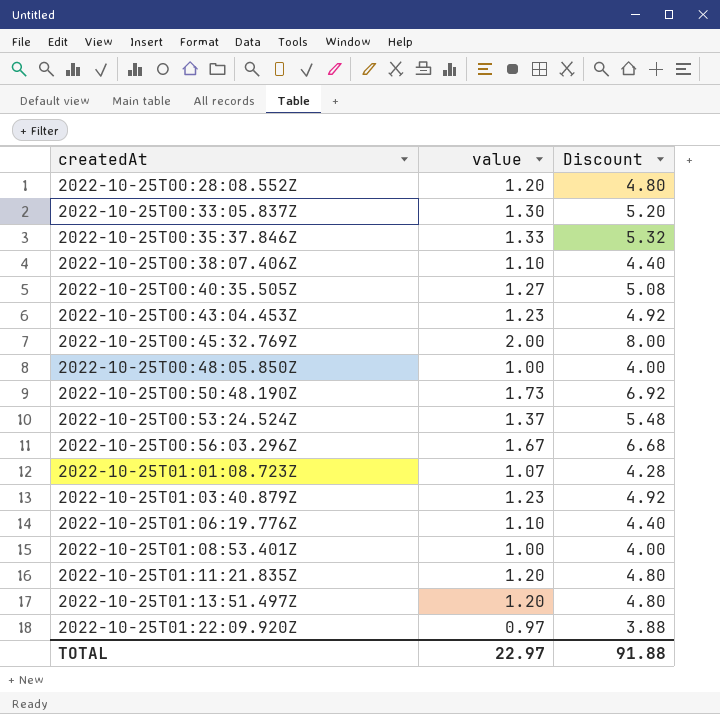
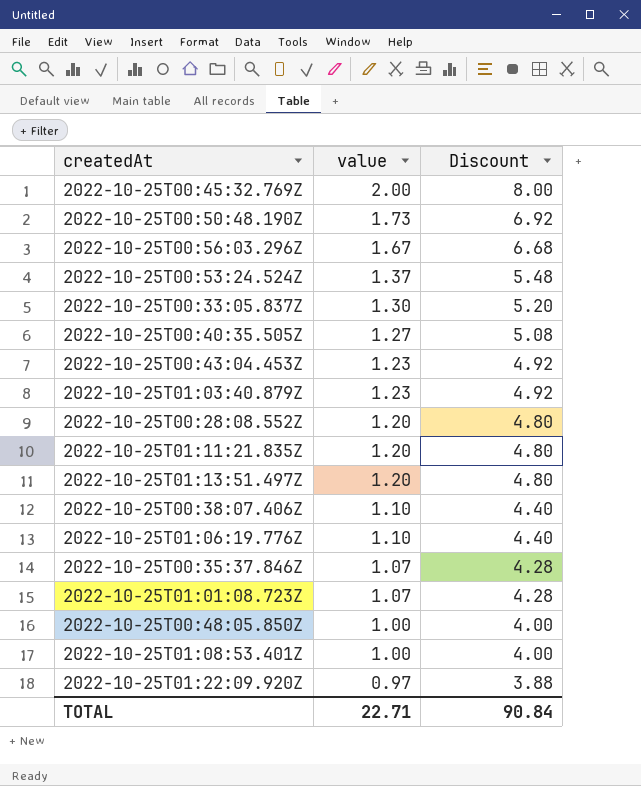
row order: createdAt ascending -> value descending
2022-10-25T00:35:37.846Z | value: 1.33 -> 1.07
2022-10-25T00:35:37.846Z | Discount: 5.32 -> 4.28
TOTAL | value: 22.97 -> 22.71
TOTAL | Discount: 91.88 -> 90.84

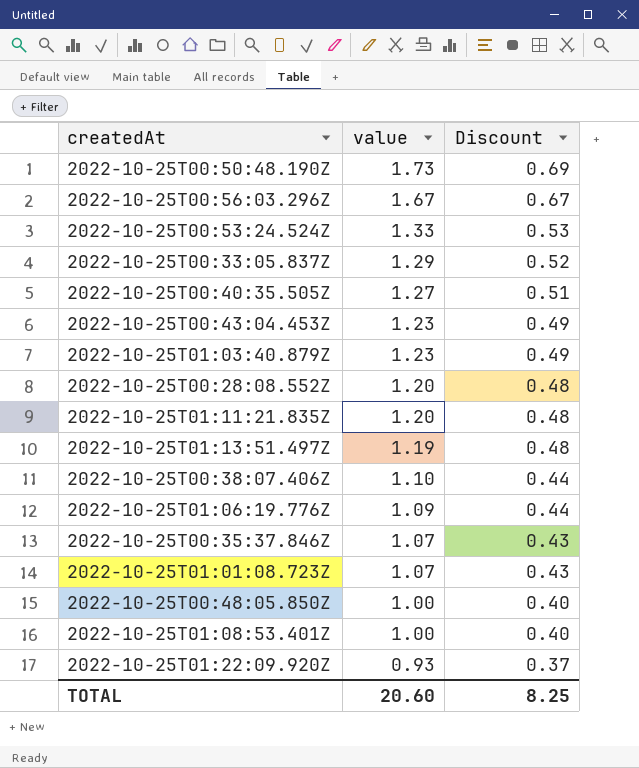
column Discount | formula: [value] * 4 -> [value] * 0.4
row 2022-10-25T00:45:32.769Z: 2.00 | 8.00 -> none
2022-10-25T00:53:24.524Z | value: 1.37 -> 1.33
2022-10-25T00:33:05.837Z | value: 1.30 -> 1.29
2022-10-25T01:13:51.497Z | value: 1.20 -> 1.19
2022-10-25T01:06:19.776Z | value: 1.10 -> 1.09
2022-10-25T01:22:09.920Z | value: 0.97 -> 0.93
TOTAL | value: 22.71 -> 20.60
TOTAL | Discount: 90.84 -> 8.25

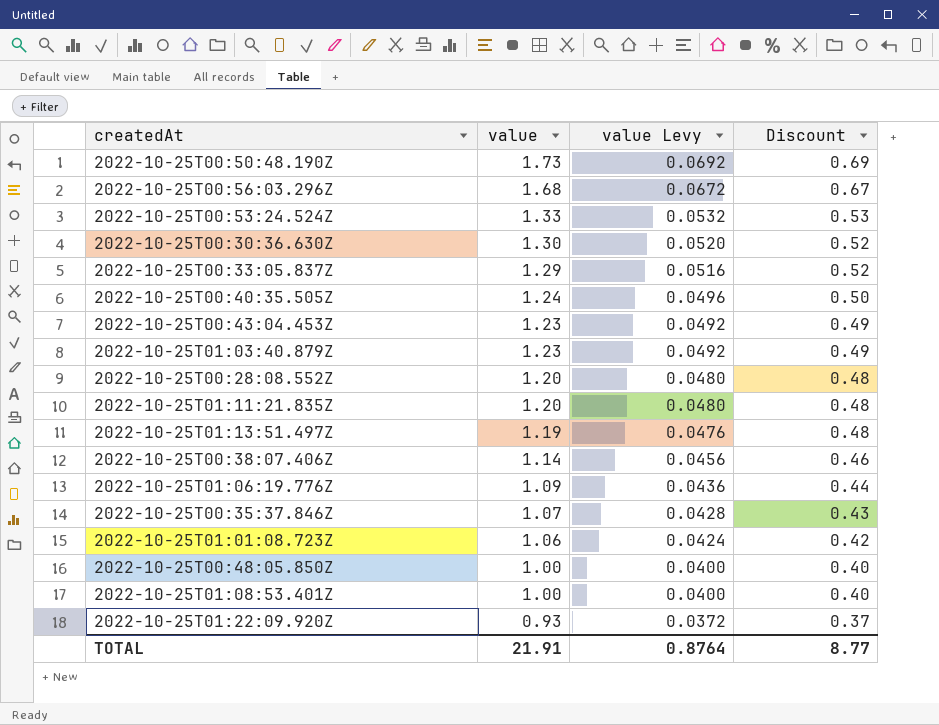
column value Levy | formula: none -> [value] * 0.04
2022-10-25T00:56:03.296Z | value: 1.67 -> 1.68
row 2022-10-25T00:30:36.630Z: none -> 1.30 | 0.0520 | 0.52
2022-10-25T00:40:35.505Z | value: 1.27 -> 1.24
2022-10-25T00:40:35.505Z | Discount: 0.51 -> 0.50
2022-10-25T00:38:07.406Z | value: 1.10 -> 1.14
2022-10-25T00:38:07.406Z | Discount: 0.44 -> 0.46
2022-10-25T01:01:08.723Z | value: 1.07 -> 1.06
2022-10-25T01:01:08.723Z | Discount: 0.43 -> 0.42
TOTAL | value: 20.60 -> 21.91
TOTAL | Discount: 8.25 -> 8.77

